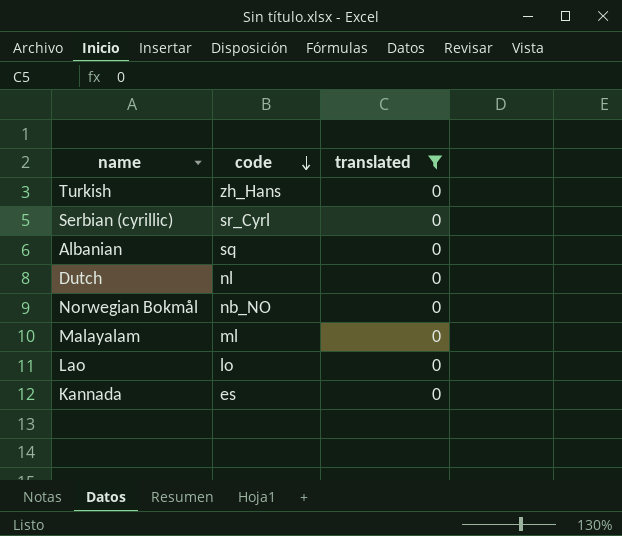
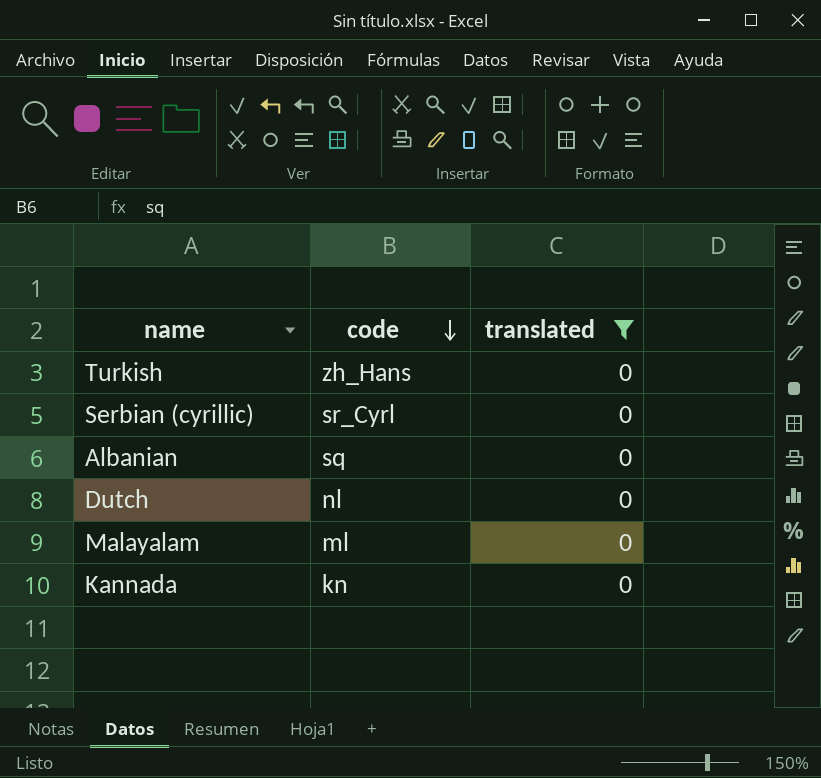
row Norwegian Bokmål: nb_NO | 0 -> none
row Lao: lo | 0 -> none
Kannada | code: es -> kn

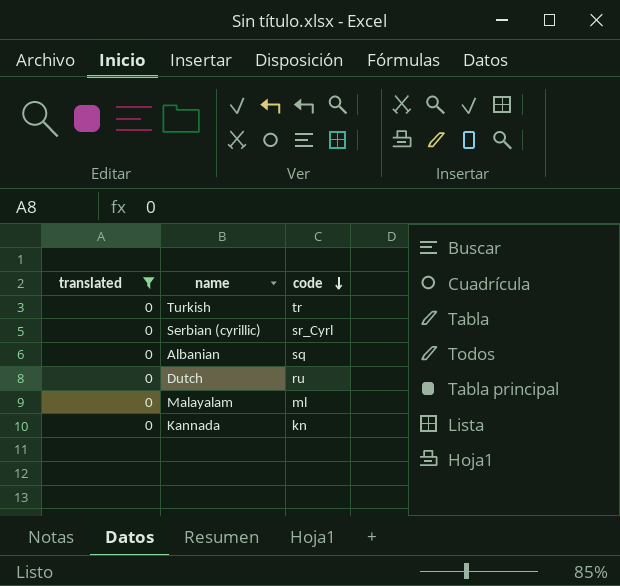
column translated | position: 3 -> 1
Turkish | code: zh_Hans -> tr
Dutch | code: nl -> ru

